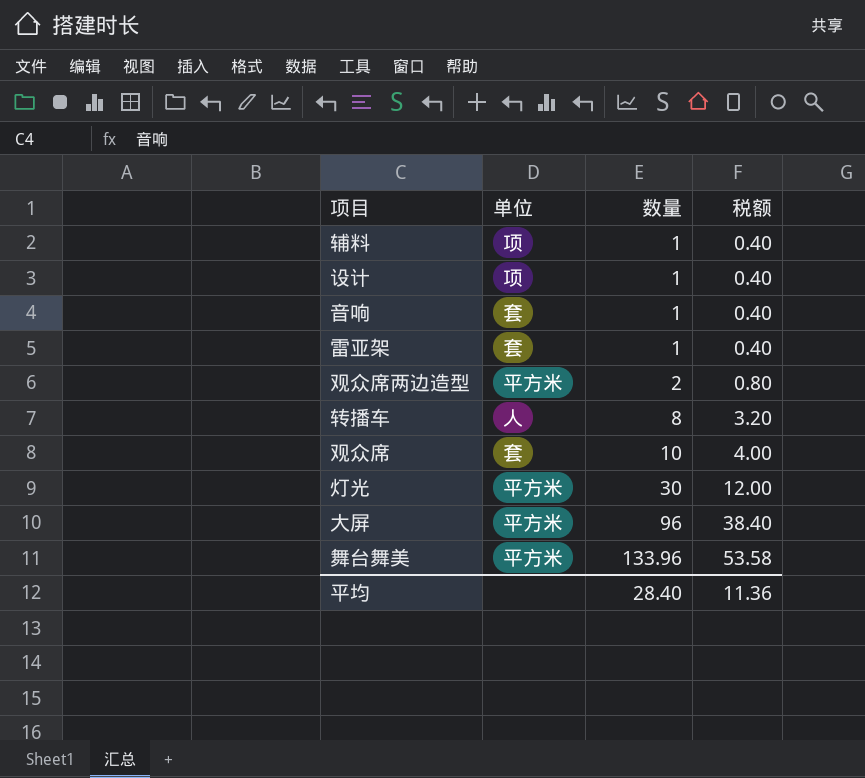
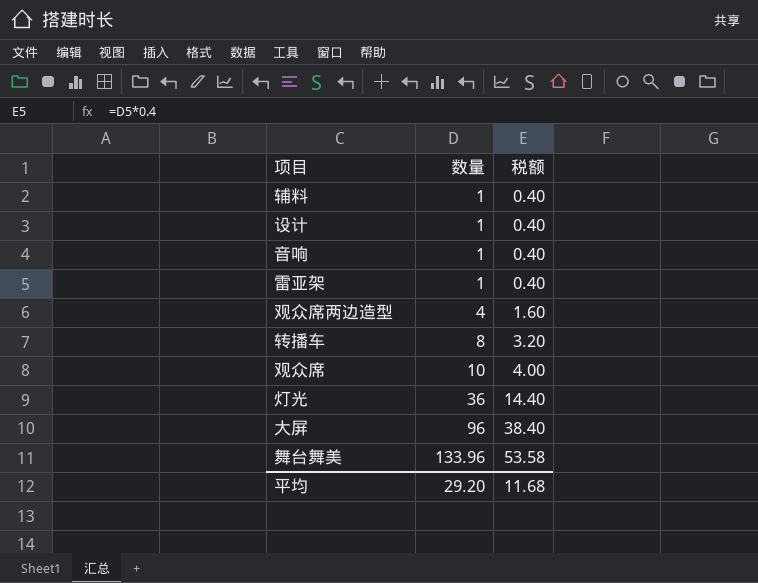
column 单位 | position: 2 -> none
观众席两边造型 | 数量: 2 -> 4
观众席两边造型 | 税额: 0.80 -> 1.60
灯光 | 数量: 30 -> 36
灯光 | 税额: 12.00 -> 14.40
平均 | 数量: 28.40 -> 29.20
平均 | 税额: 11.36 -> 11.68

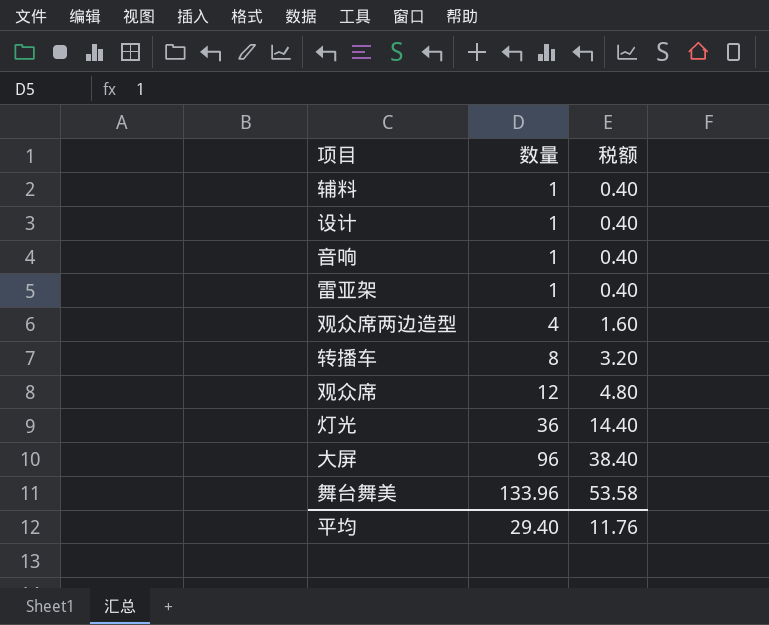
观众席 | 数量: 10 -> 12
观众席 | 税额: 4.00 -> 4.80
平均 | 数量: 29.20 -> 29.40
平均 | 税额: 11.68 -> 11.76

